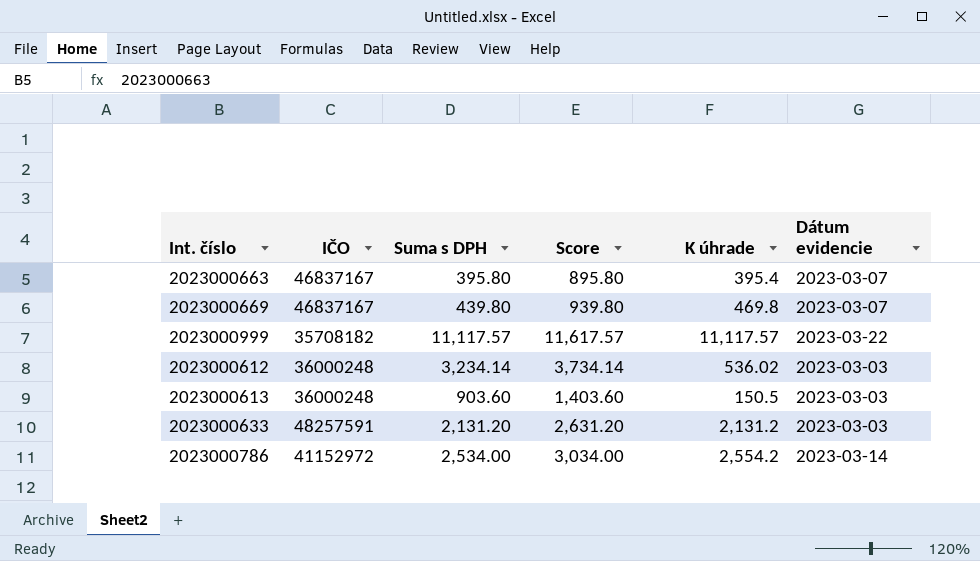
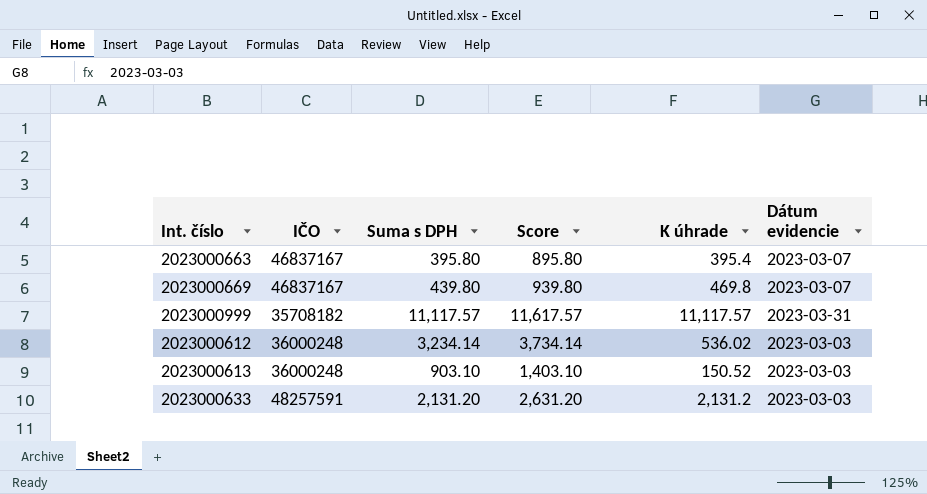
row 2023000786: 41152972 | 2,534.00 | 3,034.00 | 2,554.2 | 2023-03-14 -> none
2023000999 | Dátum evidencie: 2023-03-22 -> 2023-03-31
2023000613 | Suma s DPH: 903.60 -> 903.10
2023000613 | Score: 1,403.60 -> 1,403.10
2023000613 | K úhrade: 150.5 -> 150.52

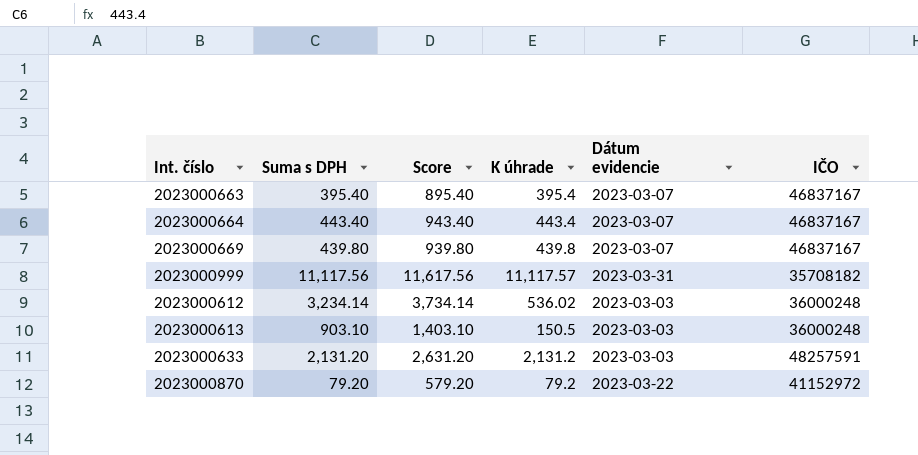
column IČO | position: 2 -> 6
2023000663 | Suma s DPH: 395.80 -> 395.40
2023000663 | Score: 895.80 -> 895.40
row 2023000664: none -> 443.40 | 943.40 | 443.4 | 2023-03-07 | 46837167
2023000669 | K úhrade: 469.8 -> 439.8
2023000999 | Suma s DPH: 11,117.57 -> 11,117.56
2023000999 | Score: 11,617.57 -> 11,617.56
2023000613 | K úhrade: 150.52 -> 150.5
row 2023000870: none -> 79.20 | 579.20 | 79.2 | 2023-03-22 | 41152972

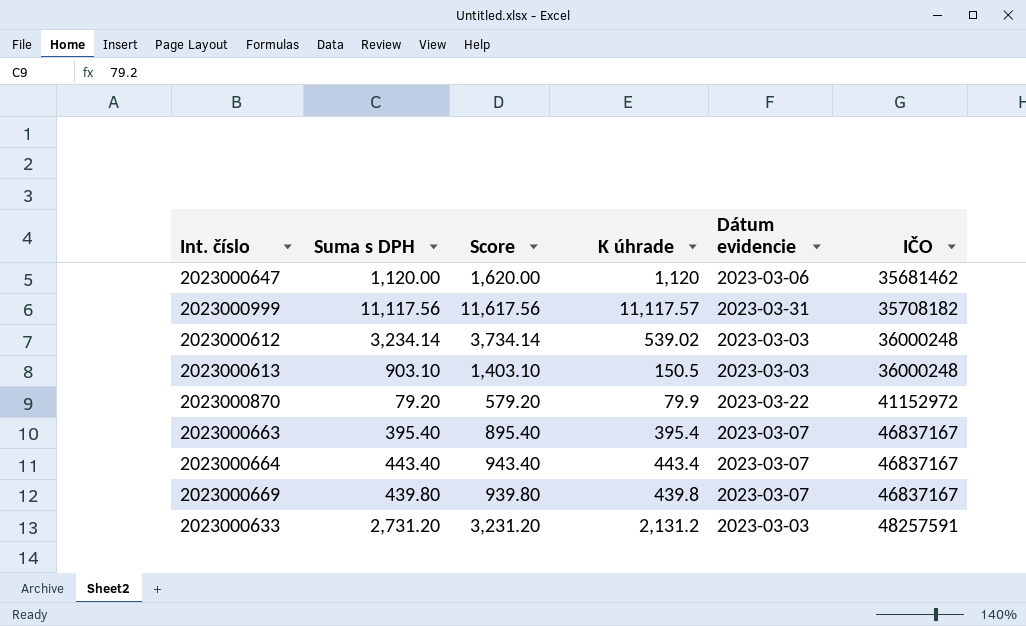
row order: none -> IČO ascending
row 2023000647: none -> 1,120.00 | 1,620.00 | 1,120 | 2023-03-06 | 35681462
2023000612 | K úhrade: 536.02 -> 539.02
2023000870 | K úhrade: 79.2 -> 79.9
2023000633 | Suma s DPH: 2,131.20 -> 2,731.20
2023000633 | Score: 2,631.20 -> 3,231.20

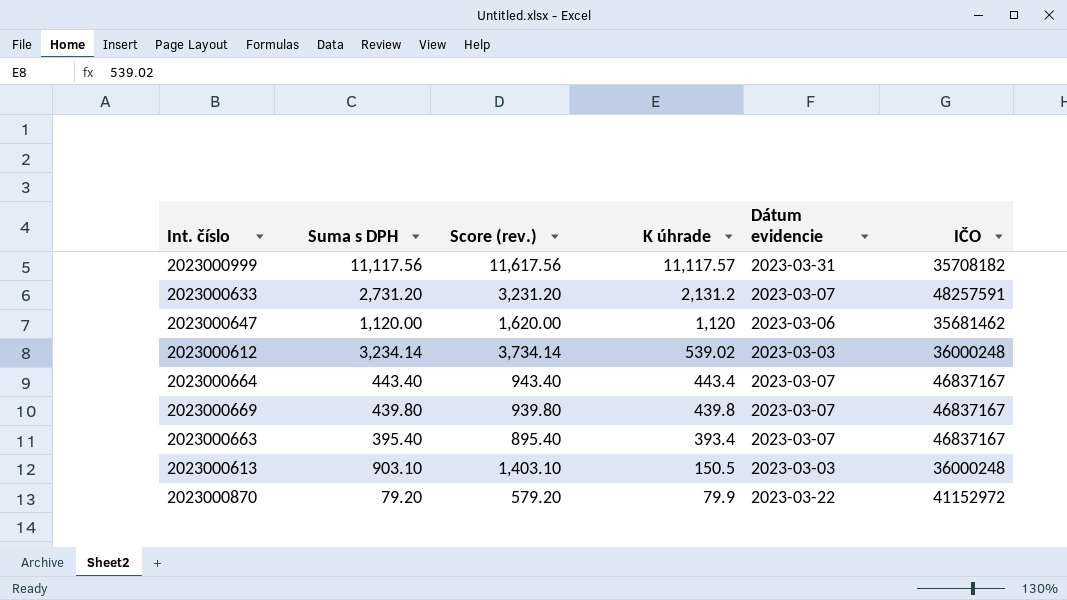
row order: IČO ascending -> K úhrade descending
column name: Score -> Score (rev.)
2023000633 | Dátum evidencie: 2023-03-03 -> 2023-03-07
2023000663 | K úhrade: 395.4 -> 393.4

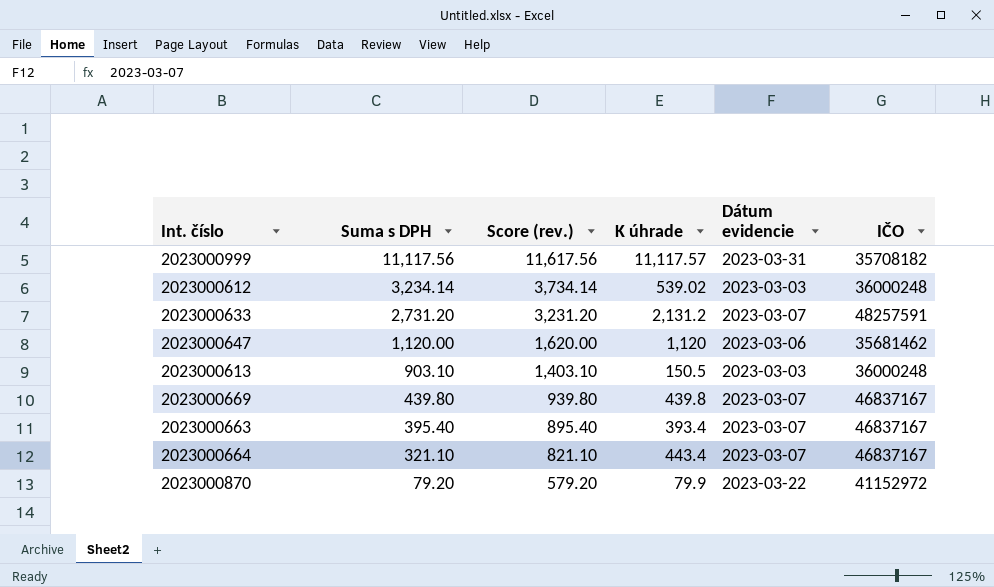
row order: K úhrade descending -> Suma s DPH descending
2023000664 | Suma s DPH: 443.40 -> 321.10
2023000664 | Score (rev.): 943.40 -> 821.10

